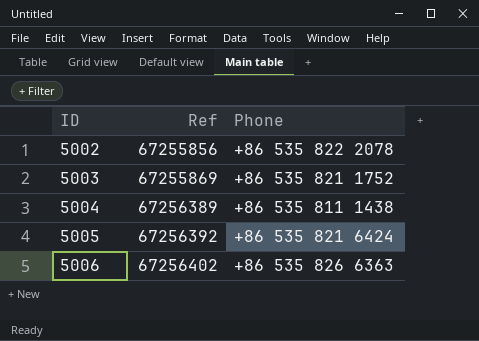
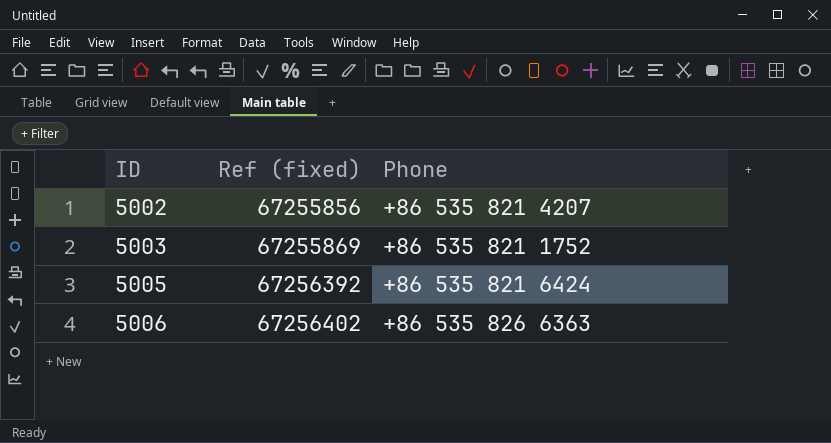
column name: Ref -> Ref (fixed)
row 5004: 67256389 | +86 535 811 1438 -> none
5002 | Phone: +86 535 822 2078 -> +86 535 821 4207

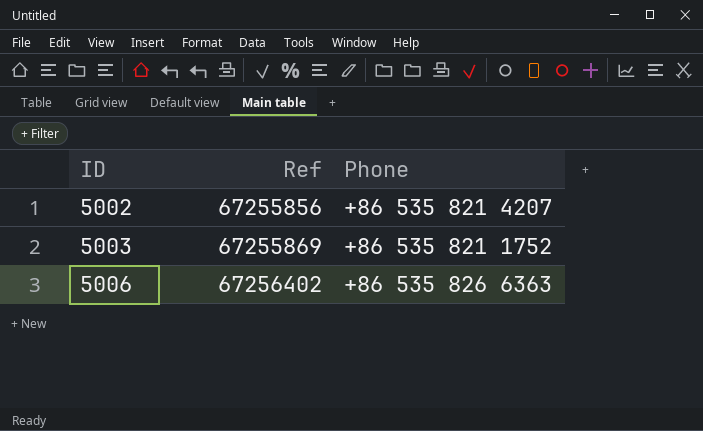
column name: Ref (fixed) -> Ref
row 5005: 67256392 | +86 535 821 6424 -> none

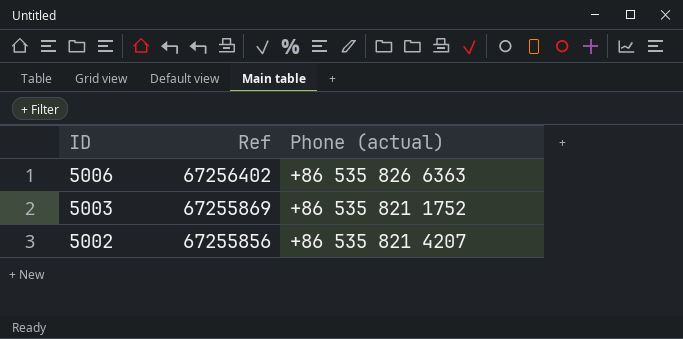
row order: ID ascending -> ID descending
column name: Phone -> Phone (actual)

